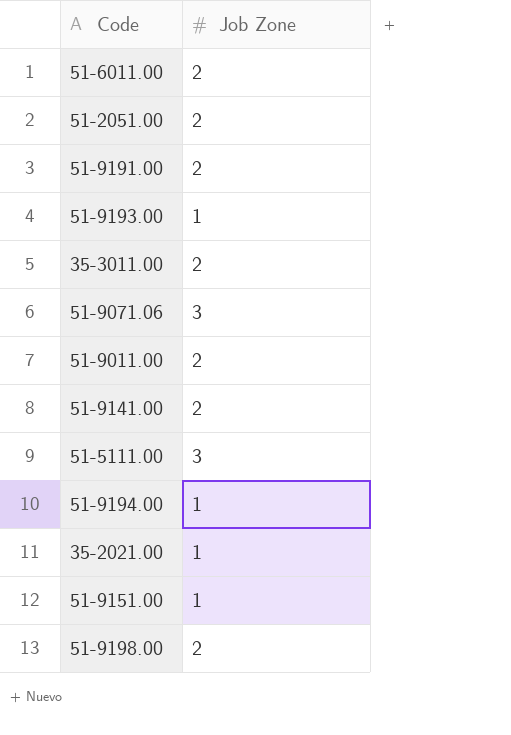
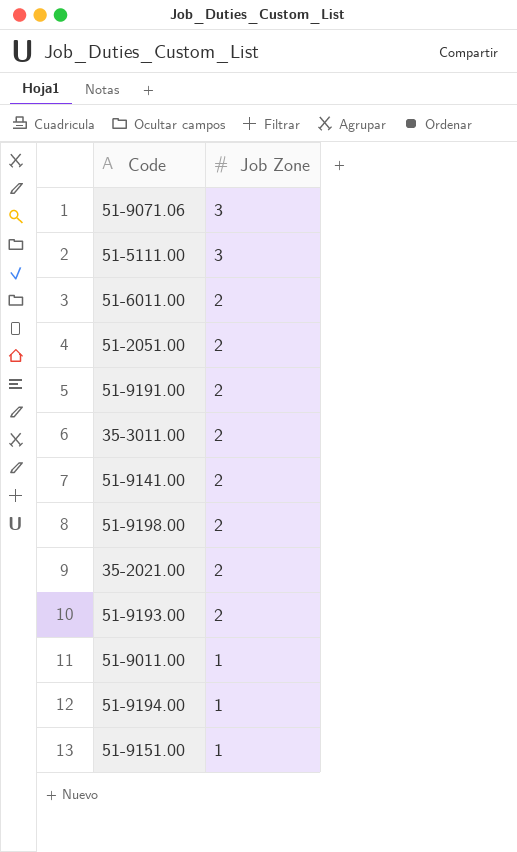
row order: none -> Job Zone descending
35-2021.00 | Job Zone: 1 -> 2
51-9193.00 | Job Zone: 1 -> 2
51-9011.00 | Job Zone: 2 -> 1

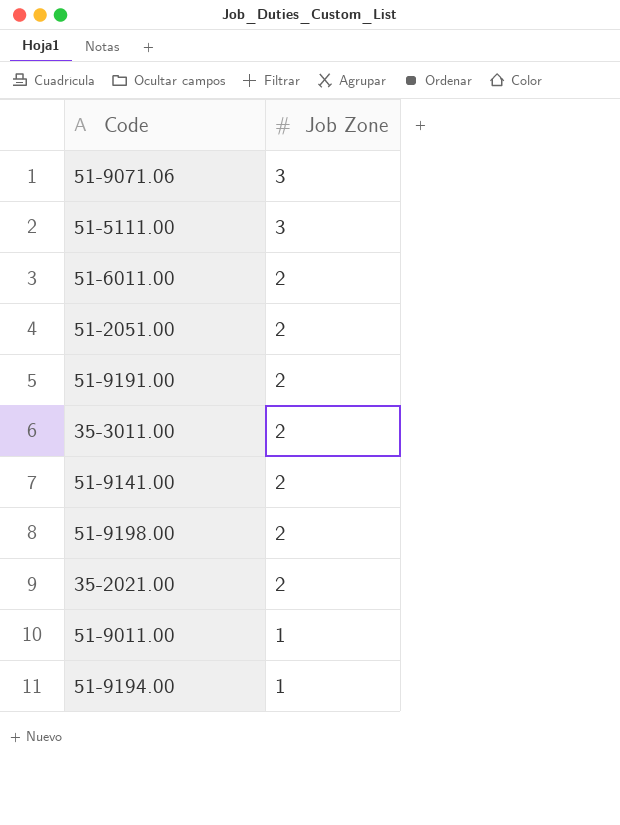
row 51-9193.00: 2 -> none
row 51-9151.00: 1 -> none

